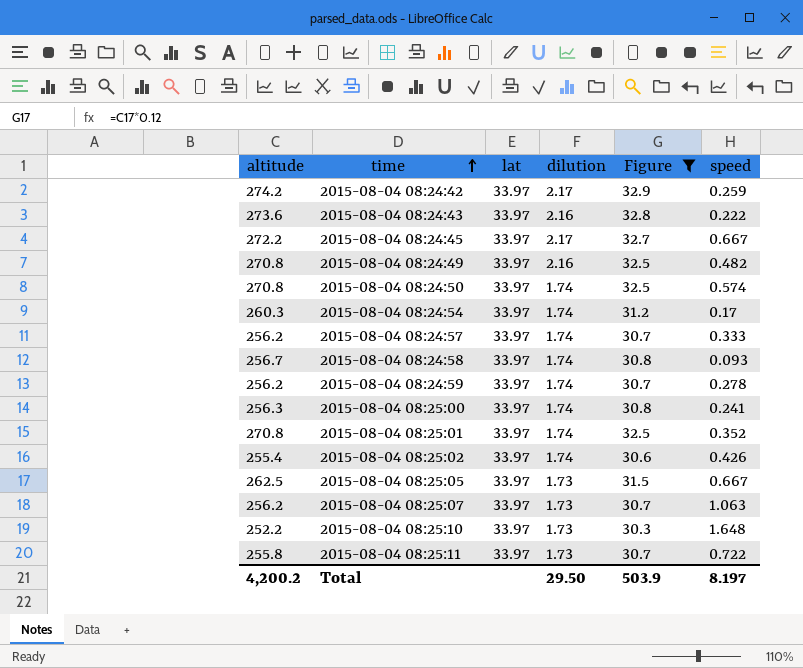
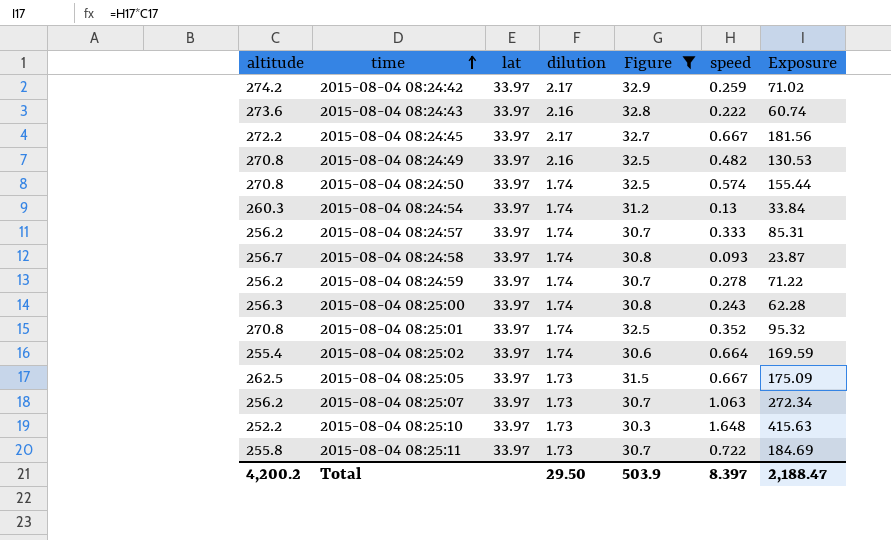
column Exposure | formula: none -> [altitude] * [speed]
2015-08-04 08:24:54 | speed: 0.17 -> 0.13
2015-08-04 08:25:00 | speed: 0.241 -> 0.243
2015-08-04 08:25:02 | speed: 0.426 -> 0.664
Total | speed: 8.197 -> 8.397

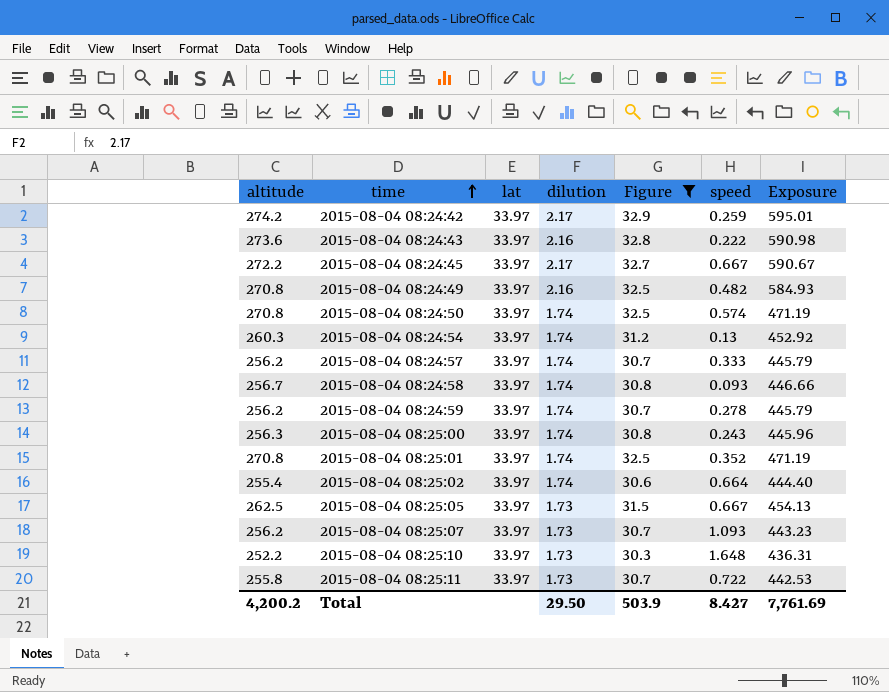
column Exposure | formula: [altitude] * [speed] -> [altitude] * [dilution]
2015-08-04 08:25:07 | speed: 1.063 -> 1.093
Total | speed: 8.397 -> 8.427
Total | Exposure: 2,188.47 -> 7,761.69

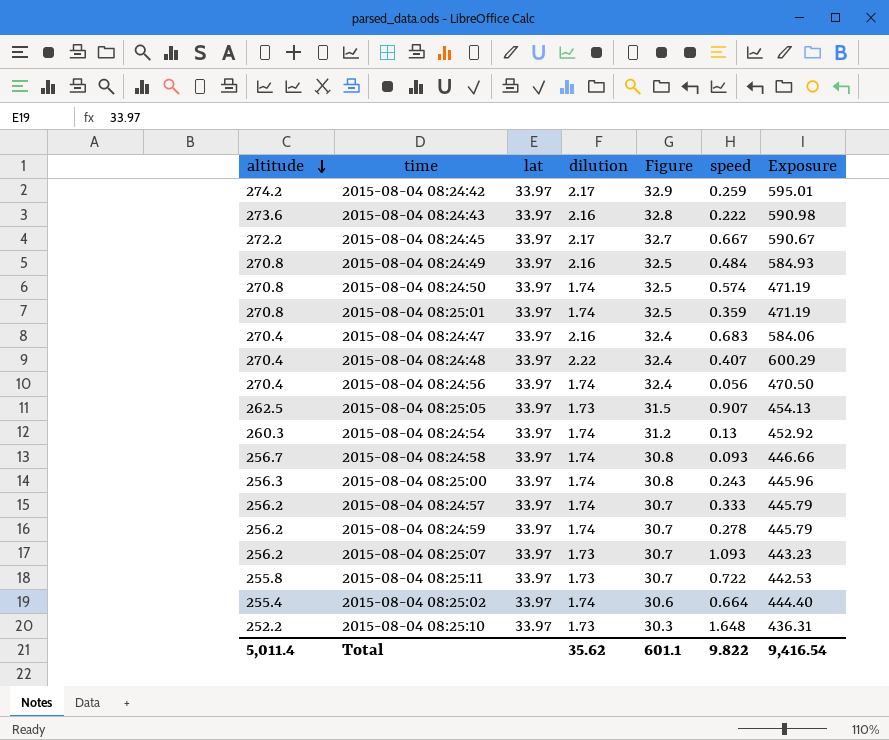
filter: Figure != 32.4 -> none
row order: time ascending -> altitude descending
2015-08-04 08:24:49 | speed: 0.482 -> 0.484
2015-08-04 08:25:01 | speed: 0.352 -> 0.359
2015-08-04 08:25:05 | speed: 0.667 -> 0.907
Total | altitude: 4,200.2 -> 5,011.4
Total | dilution: 29.50 -> 35.62
Total | Figure: 503.9 -> 601.1
Total | speed: 8.427 -> 9.822
Total | Exposure: 7,761.69 -> 9,416.54

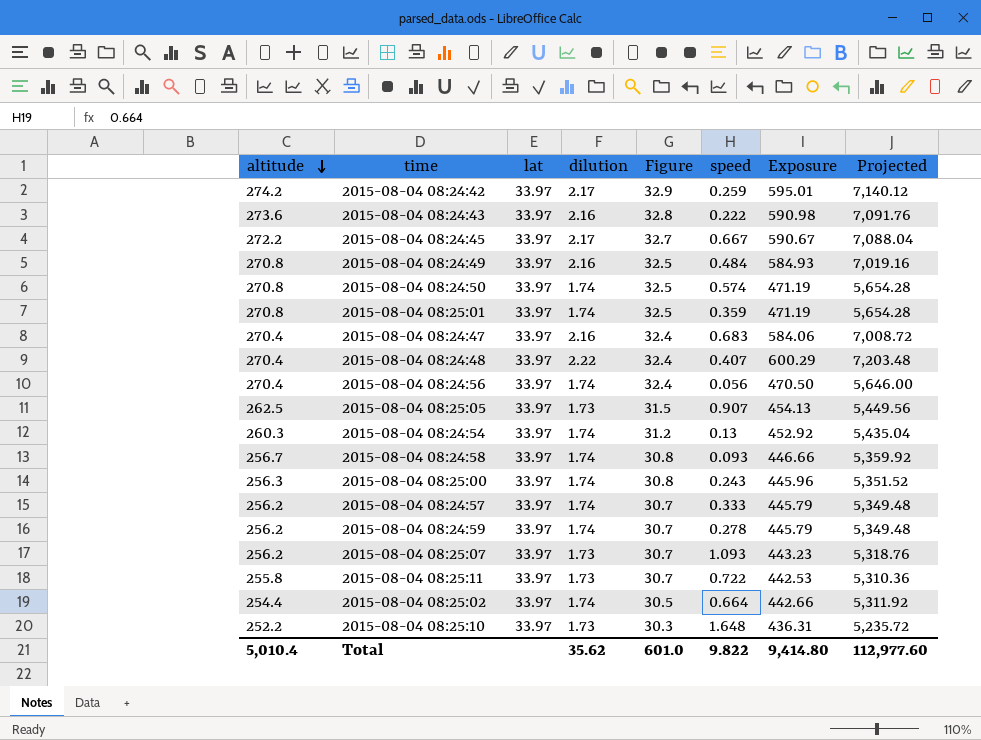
column Projected | formula: none -> [Exposure] * 12
2015-08-04 08:25:02 | altitude: 255.4 -> 254.4
2015-08-04 08:25:02 | Figure: 30.6 -> 30.5
2015-08-04 08:25:02 | Exposure: 444.40 -> 442.66
Total | altitude: 5,011.4 -> 5,010.4
Total | Figure: 601.1 -> 601.0
Total | Exposure: 9,416.54 -> 9,414.80

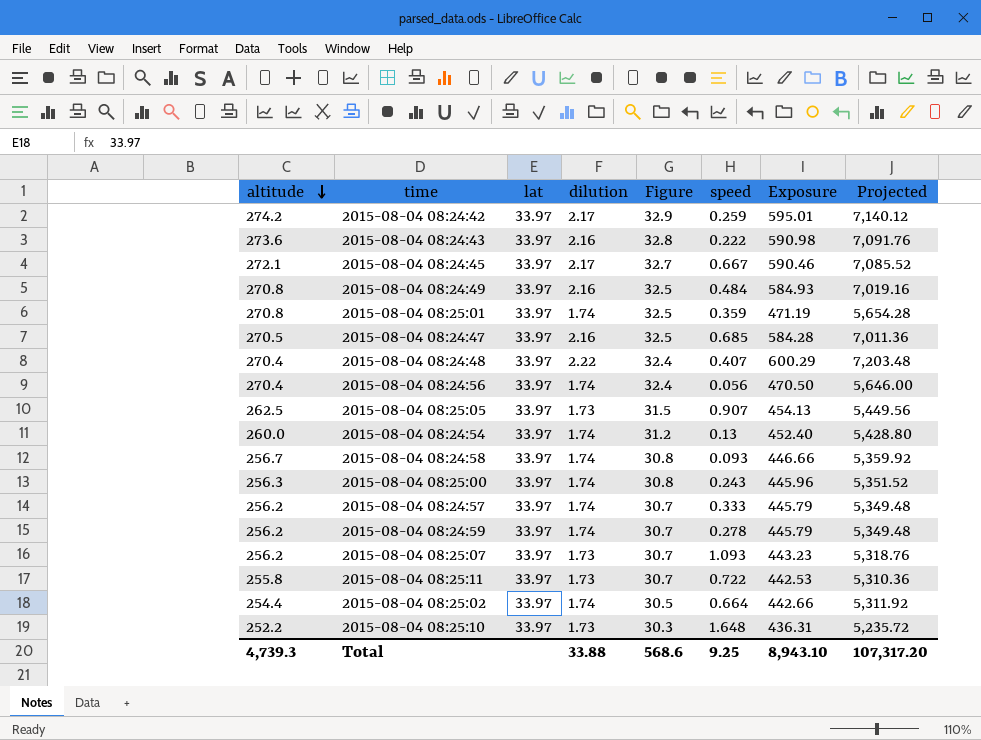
row 2015-08-04 08:24:50: 270.8 | 33.97 | 1.74 | 32.5 | 0.574 | 471.19 | 5,654.28 -> none
2015-08-04 08:24:45 | altitude: 272.2 -> 272.1
2015-08-04 08:24:45 | Exposure: 590.67 -> 590.46
2015-08-04 08:24:45 | Projected: 7,088.04 -> 7,085.52
2015-08-04 08:24:47 | altitude: 270.4 -> 270.5
2015-08-04 08:24:47 | Figure: 32.4 -> 32.5
2015-08-04 08:24:47 | speed: 0.683 -> 0.685
2015-08-04 08:24:47 | Exposure: 584.06 -> 584.28
2015-08-04 08:24:47 | Projected: 7,008.72 -> 7,011.36
2015-08-04 08:24:54 | altitude: 260.3 -> 260.0
2015-08-04 08:24:54 | Exposure: 452.92 -> 452.40
2015-08-04 08:24:54 | Projected: 5,435.04 -> 5,428.80
Total | altitude: 5,010.4 -> 4,739.3
Total | dilution: 35.62 -> 33.88
Total | Figure: 601.0 -> 568.6
Total | speed: 9.822 -> 9.25
Total | Exposure: 9,414.80 -> 8,943.10
Total | Projected: 112,977.60 -> 107,317.20

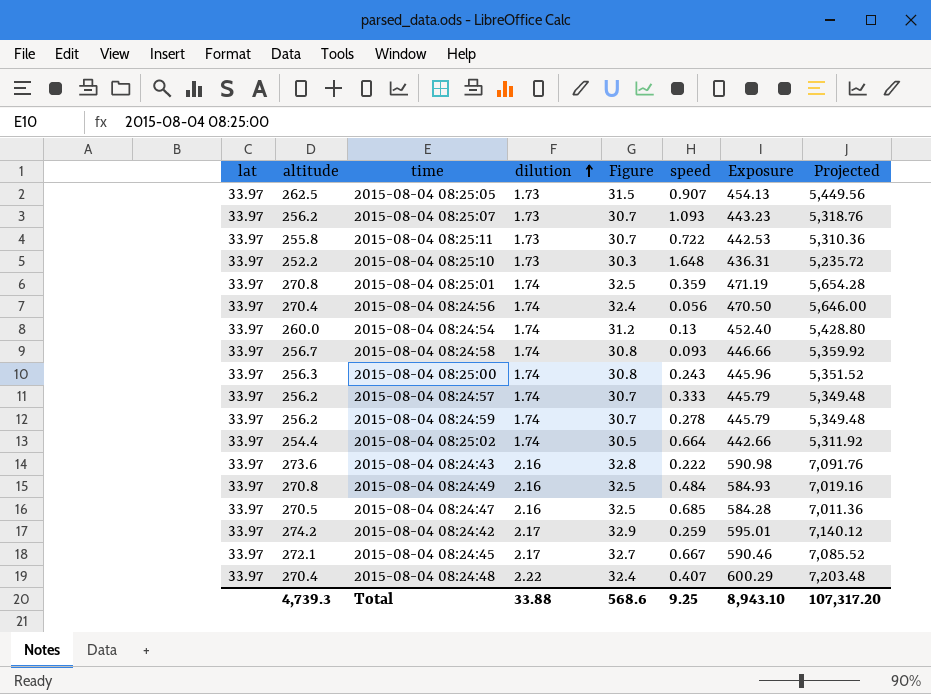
row order: altitude descending -> dilution ascending
column lat | position: 3 -> 1

